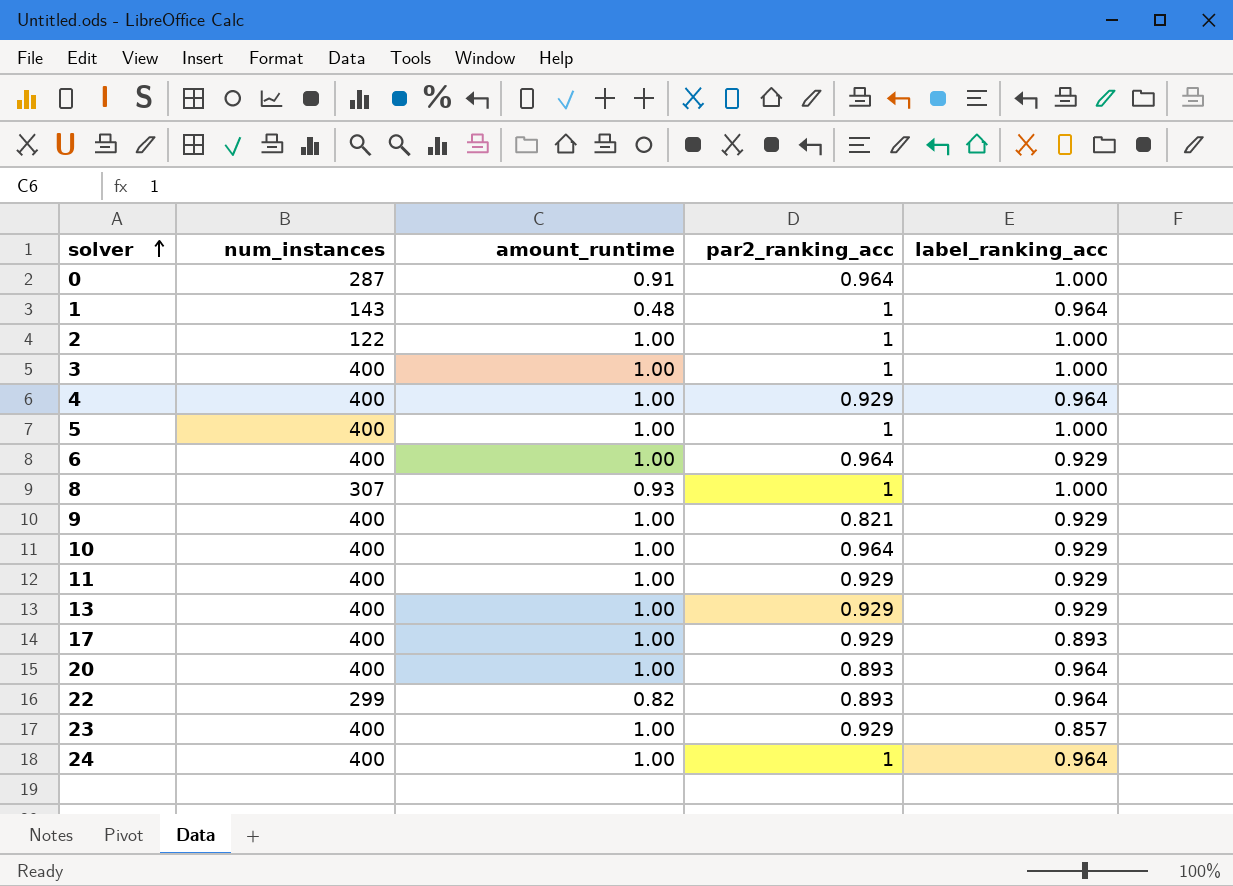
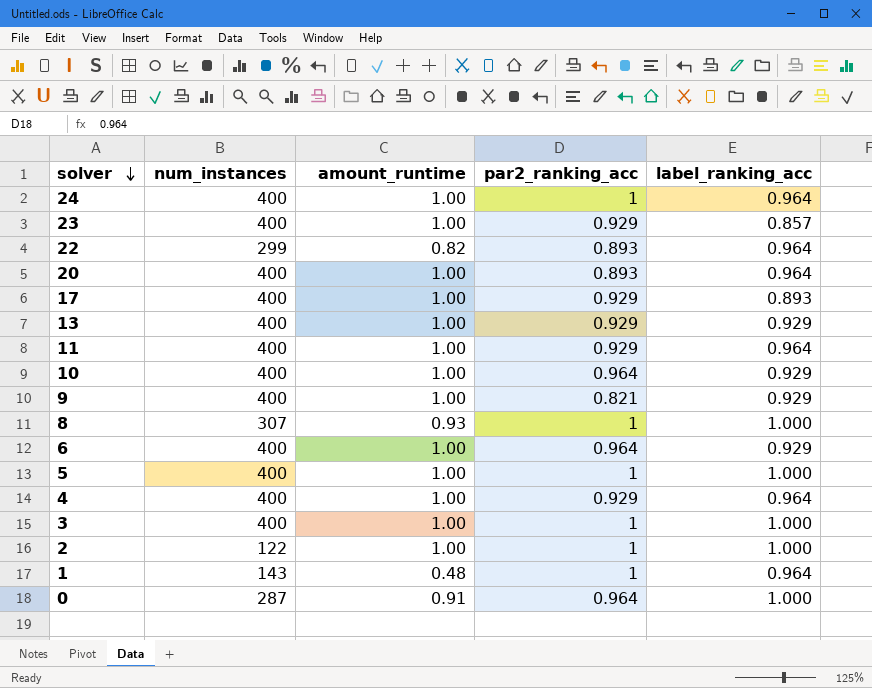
row order: solver ascending -> solver descending
11 | label_ranking_acc: 0.929 -> 0.964

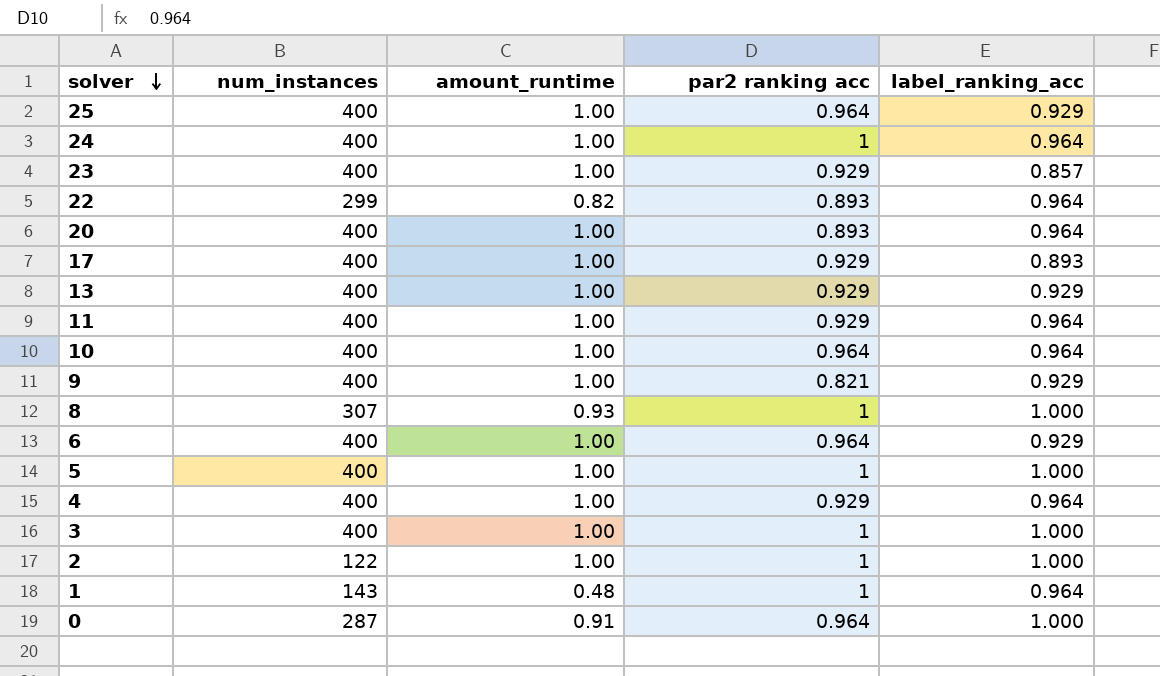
column name: par2_ranking_acc -> par2 ranking acc
row 25: none -> 400 | 1.00 | 0.964 | 0.929
10 | label_ranking_acc: 0.929 -> 0.964

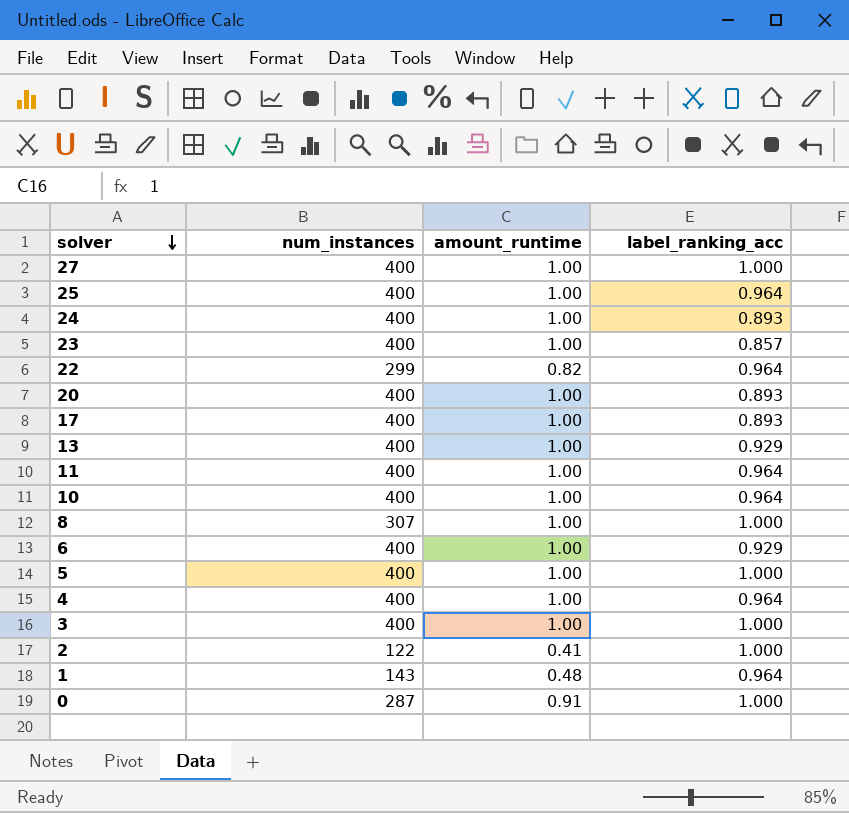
column par2 ranking acc | position: 4 -> none
row 9: 400 | 1.00 | 0.821 | 0.929 -> none
row 27: none -> 400 | 1.00 | 1.000
25 | label_ranking_acc: 0.929 -> 0.964
24 | label_ranking_acc: 0.964 -> 0.893
20 | label_ranking_acc: 0.964 -> 0.893
8 | amount_runtime: 0.93 -> 1.00
2 | amount_runtime: 1.00 -> 0.41

